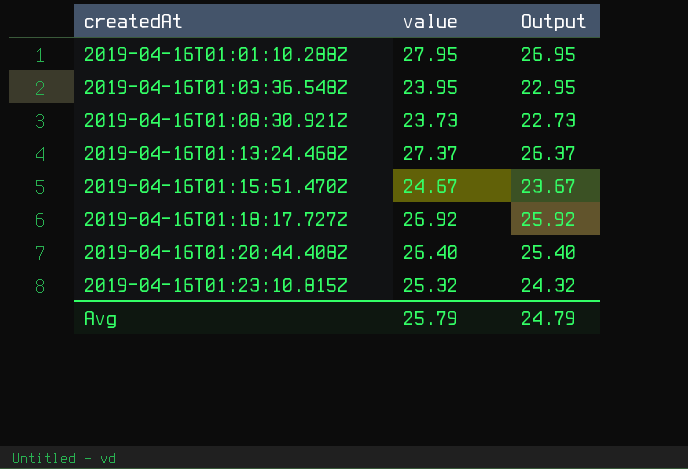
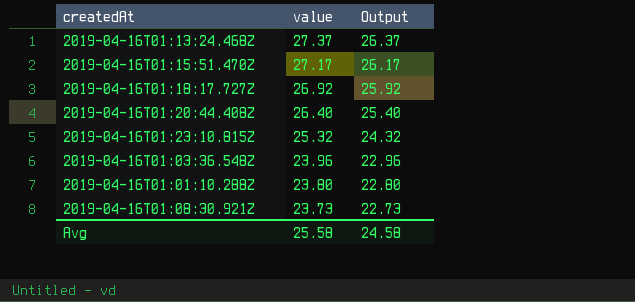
row order: createdAt ascending -> value descending
2019-04-16T01:15:51.470Z | value: 24.67 -> 27.17
2019-04-16T01:15:51.470Z | Output: 23.67 -> 26.17
2019-04-16T01:03:36.548Z | value: 23.95 -> 23.96
2019-04-16T01:03:36.548Z | Output: 22.95 -> 22.96
2019-04-16T01:01:10.288Z | value: 27.95 -> 23.80
2019-04-16T01:01:10.288Z | Output: 26.95 -> 22.80
Avg | value: 25.79 -> 25.58
Avg | Output: 24.79 -> 24.58

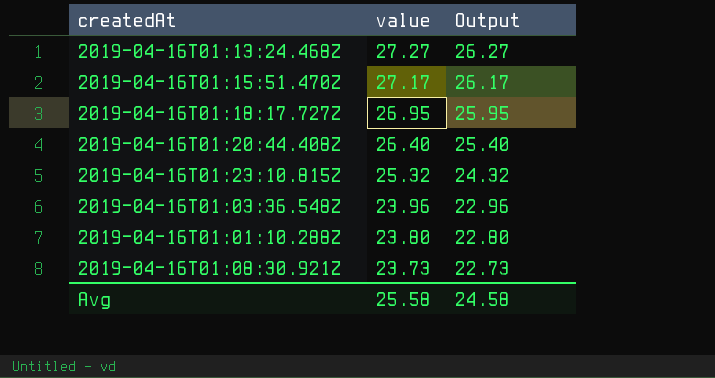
2019-04-16T01:13:24.468Z | value: 27.37 -> 27.27
2019-04-16T01:13:24.468Z | Output: 26.37 -> 26.27
2019-04-16T01:18:17.727Z | value: 26.92 -> 26.95
2019-04-16T01:18:17.727Z | Output: 25.92 -> 25.95

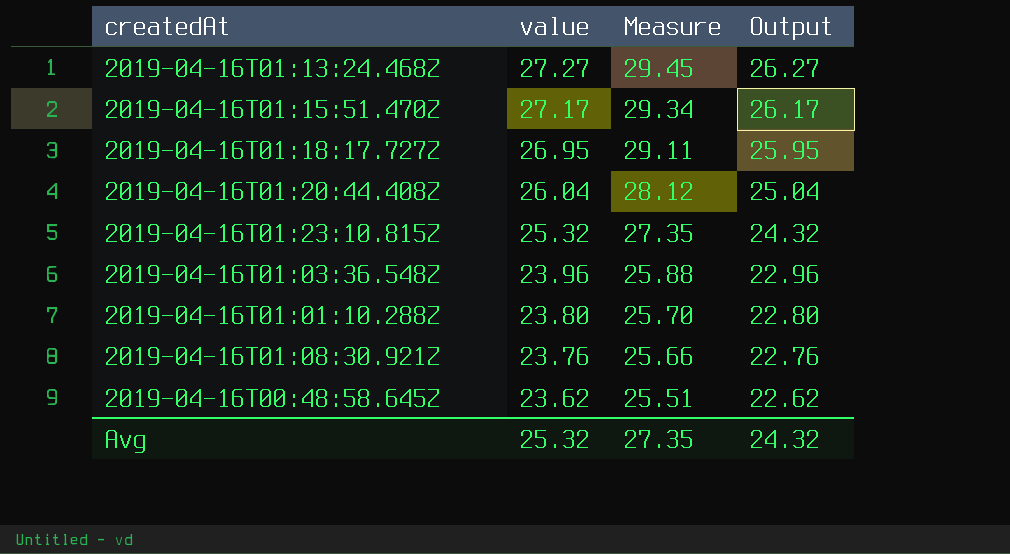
column Measure | formula: none -> [value] * 1.08
2019-04-16T01:20:44.408Z | value: 26.40 -> 26.04
2019-04-16T01:20:44.408Z | Output: 25.40 -> 25.04
2019-04-16T01:08:30.921Z | value: 23.73 -> 23.76
2019-04-16T01:08:30.921Z | Output: 22.73 -> 22.76
row 2019-04-16T00:48:58.645Z: none -> 23.62 | 25.51 | 22.62
Avg | value: 25.58 -> 25.32
Avg | Output: 24.58 -> 24.32

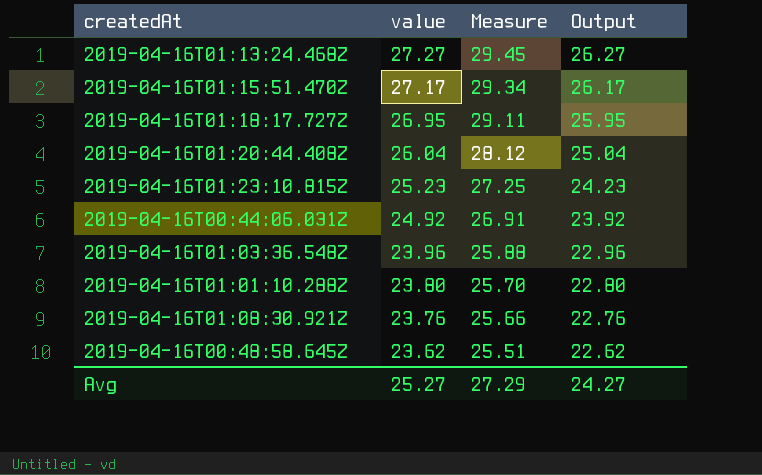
2019-04-16T01:23:10.815Z | value: 25.32 -> 25.23
2019-04-16T01:23:10.815Z | Measure: 27.35 -> 27.25
2019-04-16T01:23:10.815Z | Output: 24.32 -> 24.23
row 2019-04-16T00:44:06.031Z: none -> 24.92 | 26.91 | 23.92
Avg | value: 25.32 -> 25.27
Avg | Measure: 27.35 -> 27.29
Avg | Output: 24.32 -> 24.27

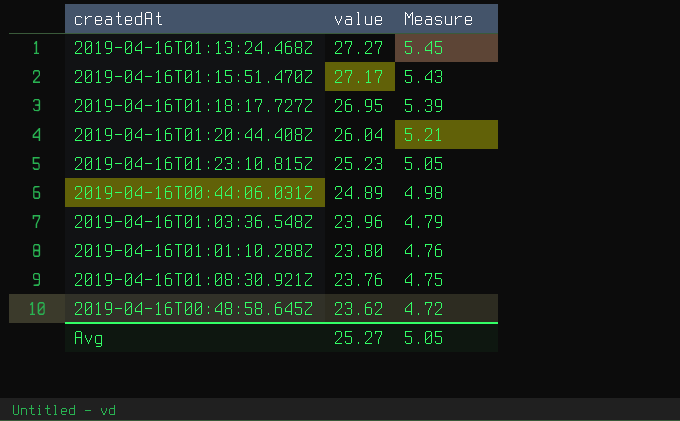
column Output | formula: [value] - 1 -> none
column Measure | formula: [value] * 1.08 -> [value] * 0.2
2019-04-16T00:44:06.031Z | value: 24.92 -> 24.89
Avg | Measure: 27.29 -> 5.05

